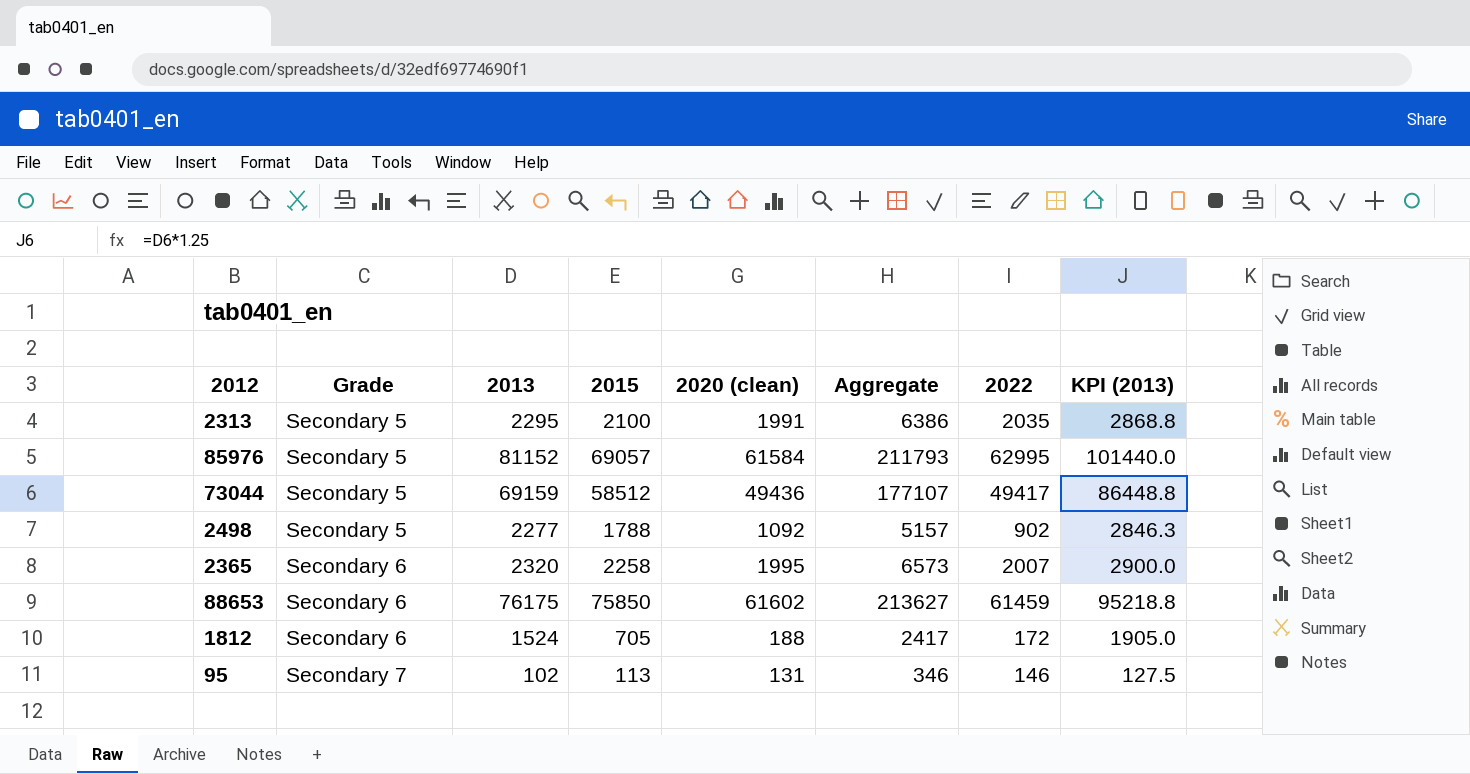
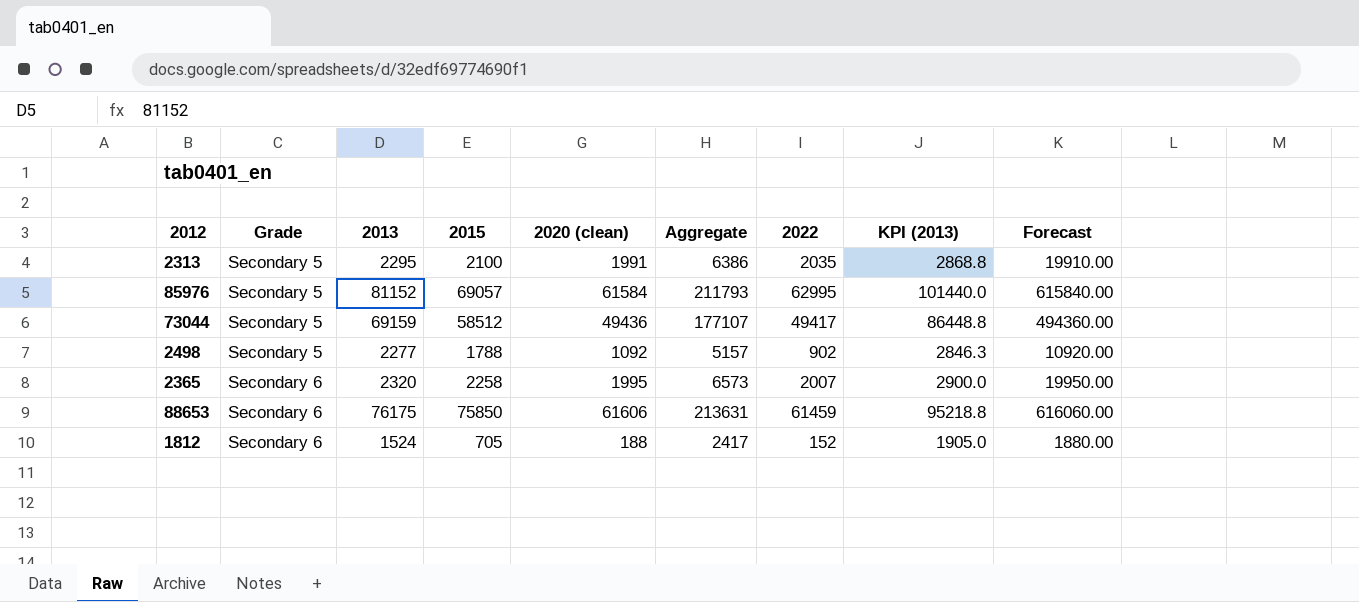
column Forecast | formula: none -> [2020 (clean)] * 10
row 95: Secondary 7 | 102 | 113 | 131 | 346 | 146 | 127.5 -> none
88653 | 2020 (clean): 61602 -> 61606
88653 | Aggregate: 213627 -> 213631
1812 | 2022: 172 -> 152

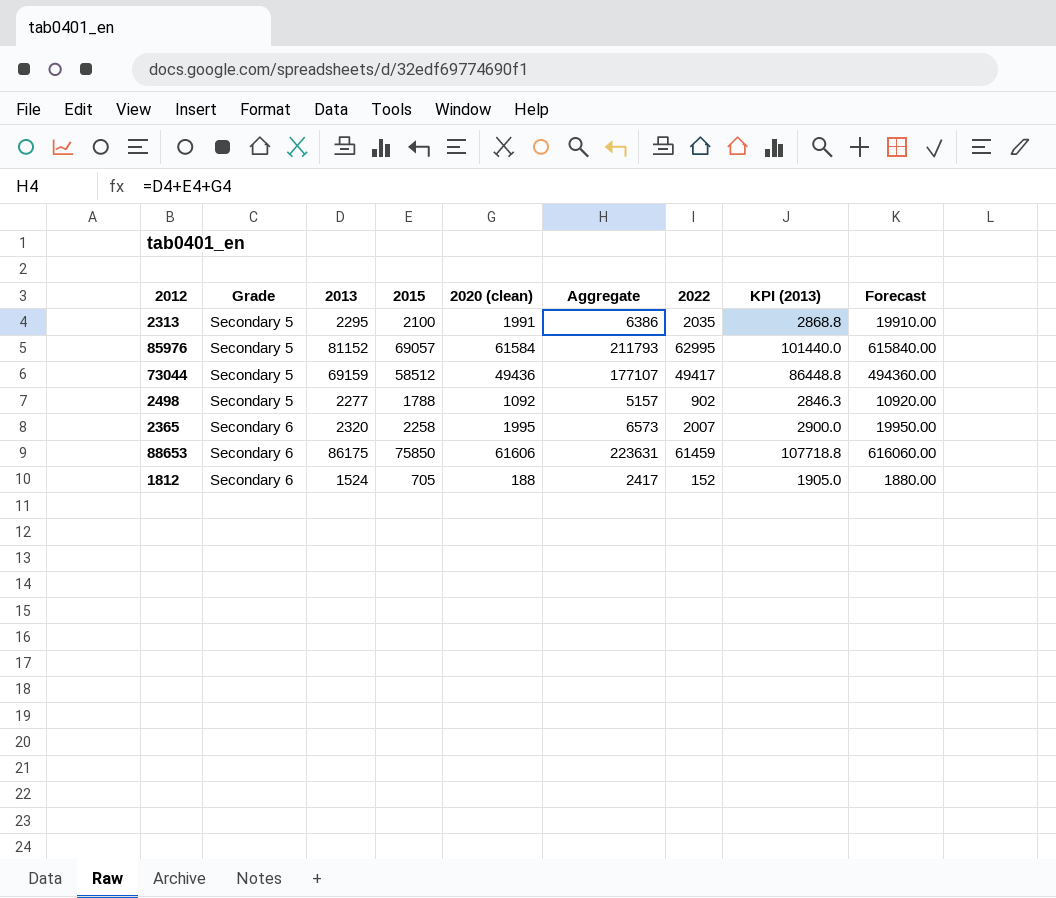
88653 | 2013: 76175 -> 86175
88653 | Aggregate: 213631 -> 223631
88653 | KPI (2013): 95218.8 -> 107718.8

